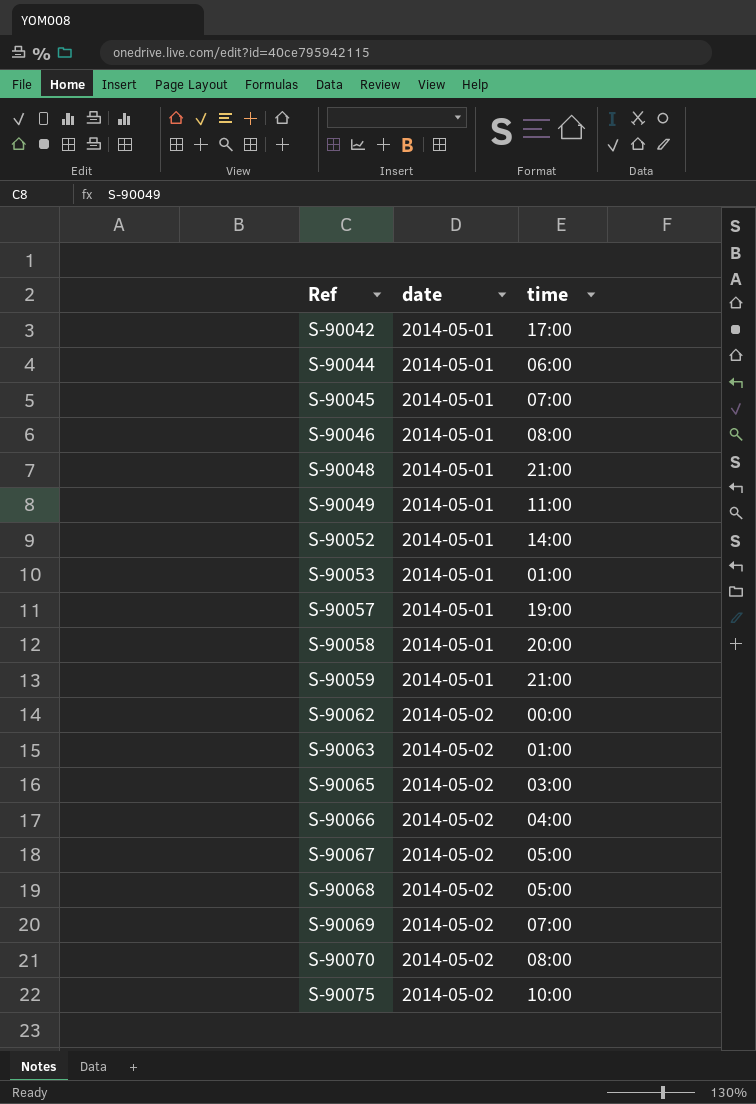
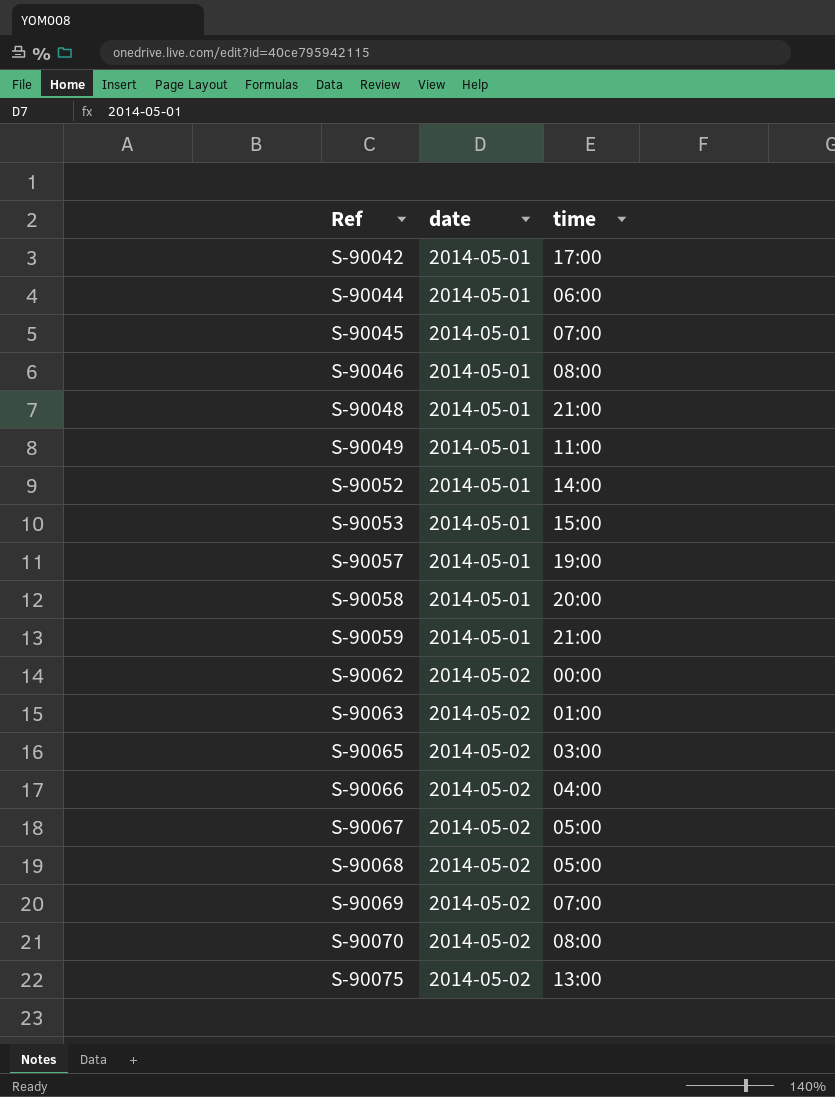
S-90053 | time: 01:00 -> 15:00
S-90075 | time: 10:00 -> 13:00

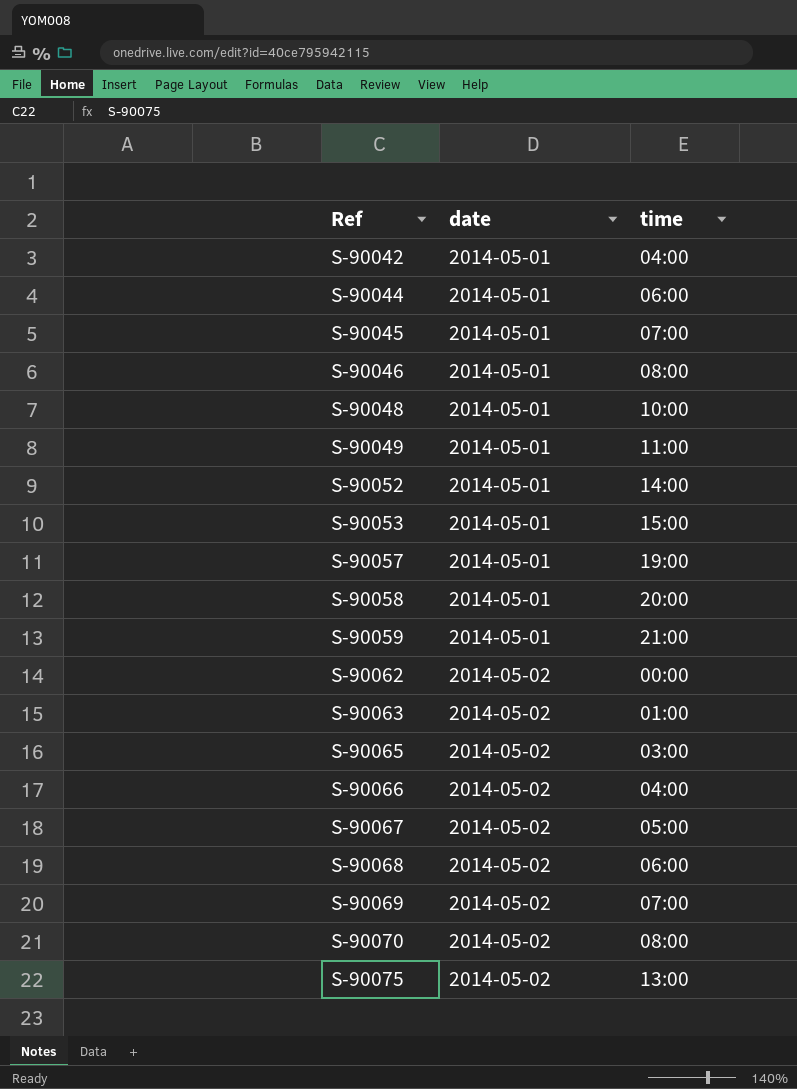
S-90042 | time: 17:00 -> 04:00
S-90048 | time: 21:00 -> 10:00
S-90068 | time: 05:00 -> 06:00

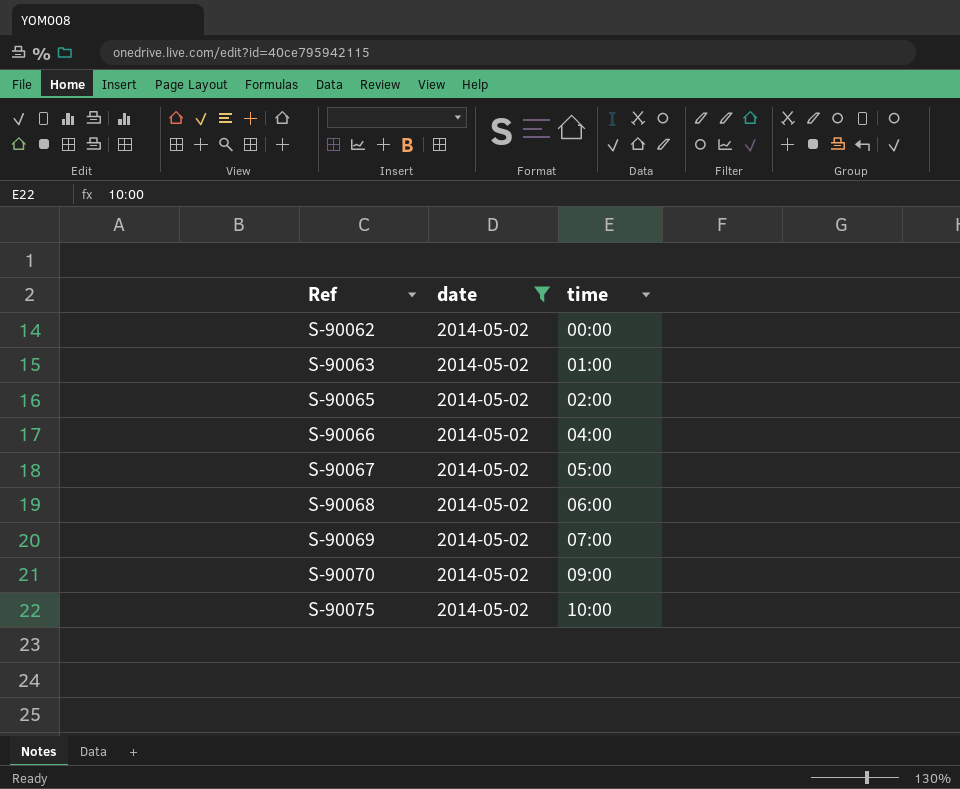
filter: none -> date = 2014-05-02
S-90065 | time: 03:00 -> 02:00
S-90070 | time: 08:00 -> 09:00
S-90075 | time: 13:00 -> 10:00

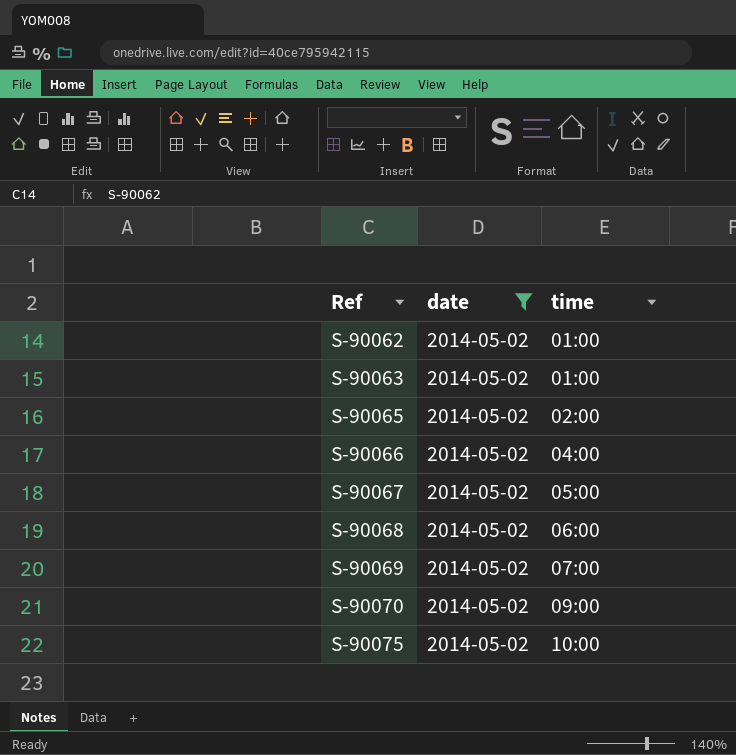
S-90062 | time: 00:00 -> 01:00

